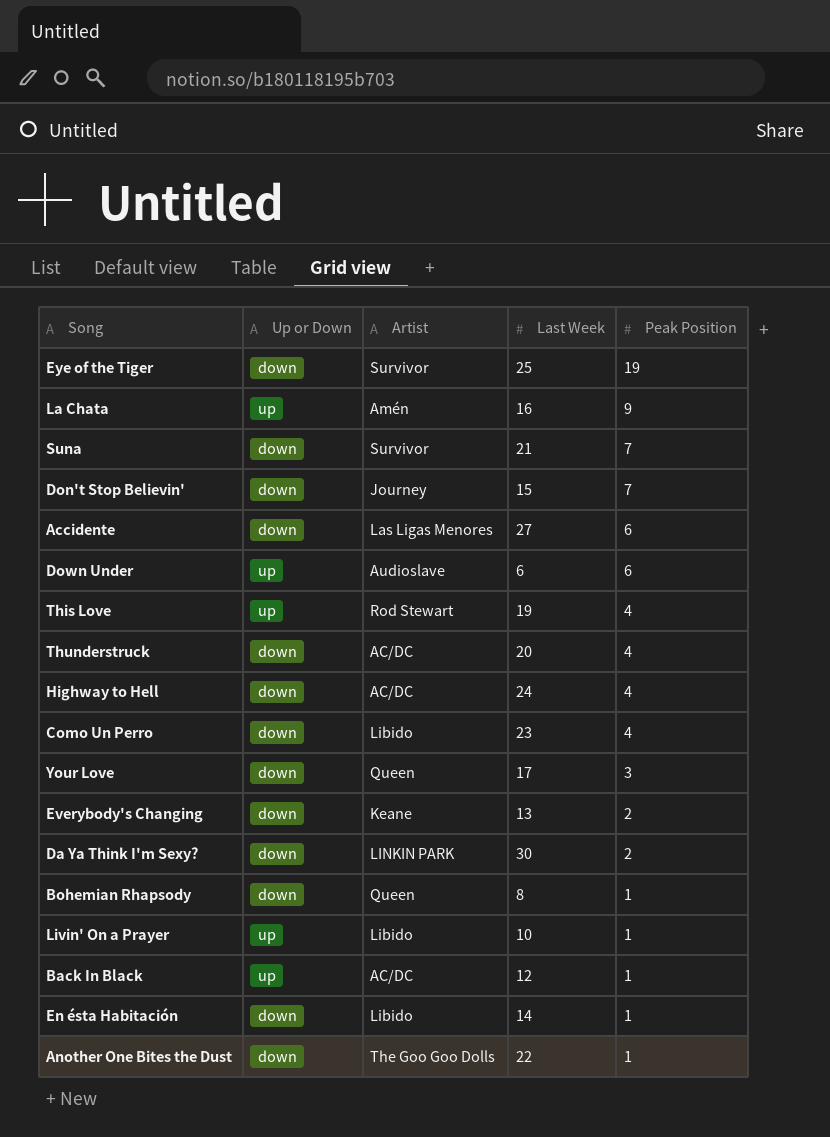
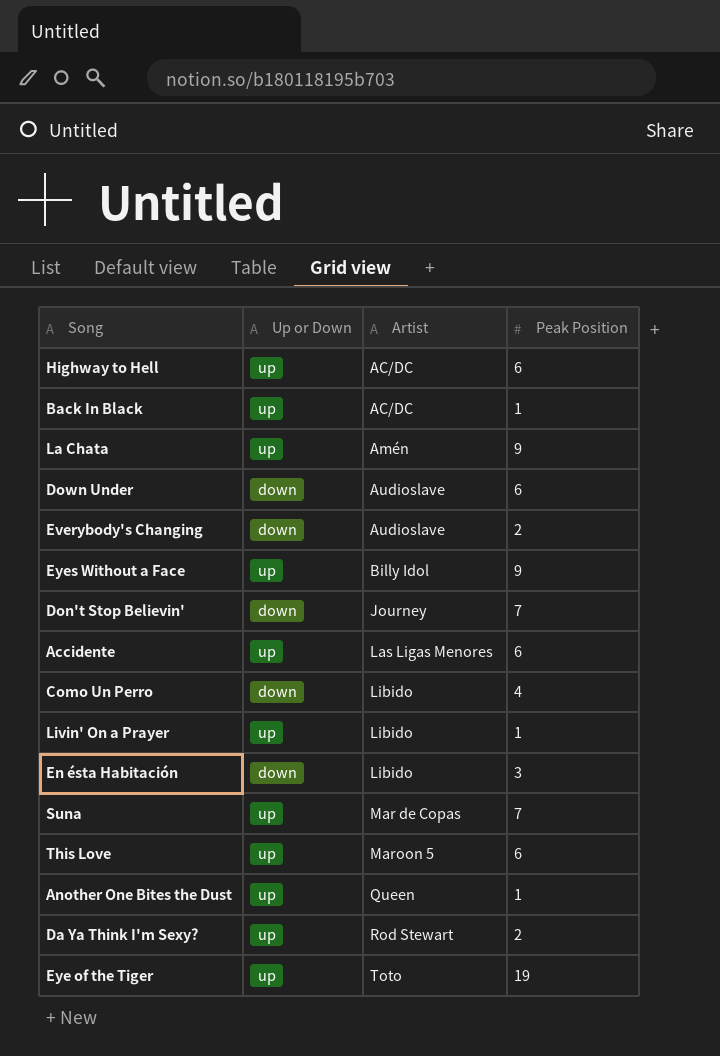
row order: Peak Position descending -> Artist ascending
column Last Week | position: 4 -> none
row Thunderstruck: down | AC/DC | 20 | 4 -> none
row Your Love: down | Queen | 17 | 3 -> none
row Bohemian Rhapsody: down | Queen | 8 | 1 -> none
Highway to Hell | Up or Down: down -> up
Highway to Hell | Peak Position: 4 -> 6
Down Under | Up or Down: up -> down
Everybody's Changing | Artist: Keane -> Audioslave
row Eyes Without a Face: none -> up | Billy Idol | 9
Accidente | Up or Down: down -> up
En ésta Habitación | Peak Position: 1 -> 3
Suna | Up or Down: down -> up
Suna | Artist: Survivor -> Mar de Copas
This Love | Artist: Rod Stewart -> Maroon 5
This Love | Peak Position: 4 -> 6
Another One Bites the Dust | Up or Down: down -> up
Another One Bites the Dust | Artist: The Goo Goo Dolls -> Queen
Da Ya Think I'm Sexy? | Up or Down: down -> up
Da Ya Think I'm Sexy? | Artist: LINKIN PARK -> Rod Stewart
Eye of the Tiger | Up or Down: down -> up
Eye of the Tiger | Artist: Survivor -> Toto

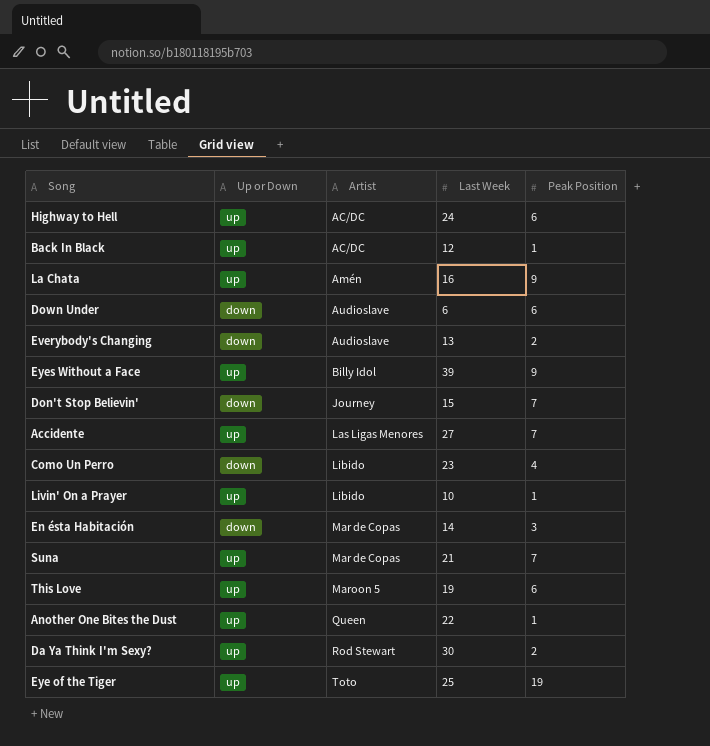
column Last Week | position: none -> 4
Accidente | Peak Position: 6 -> 7
En ésta Habitación | Artist: Libido -> Mar de Copas

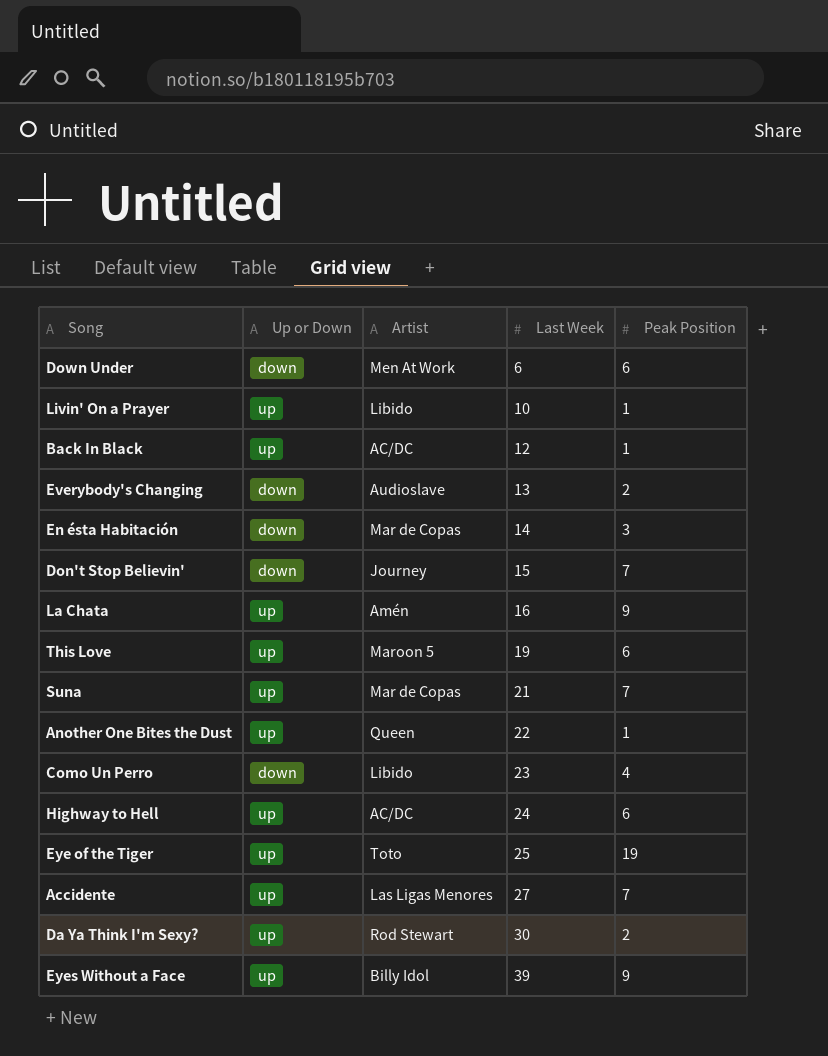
row order: Artist ascending -> Last Week ascending
Down Under | Artist: Audioslave -> Men At Work

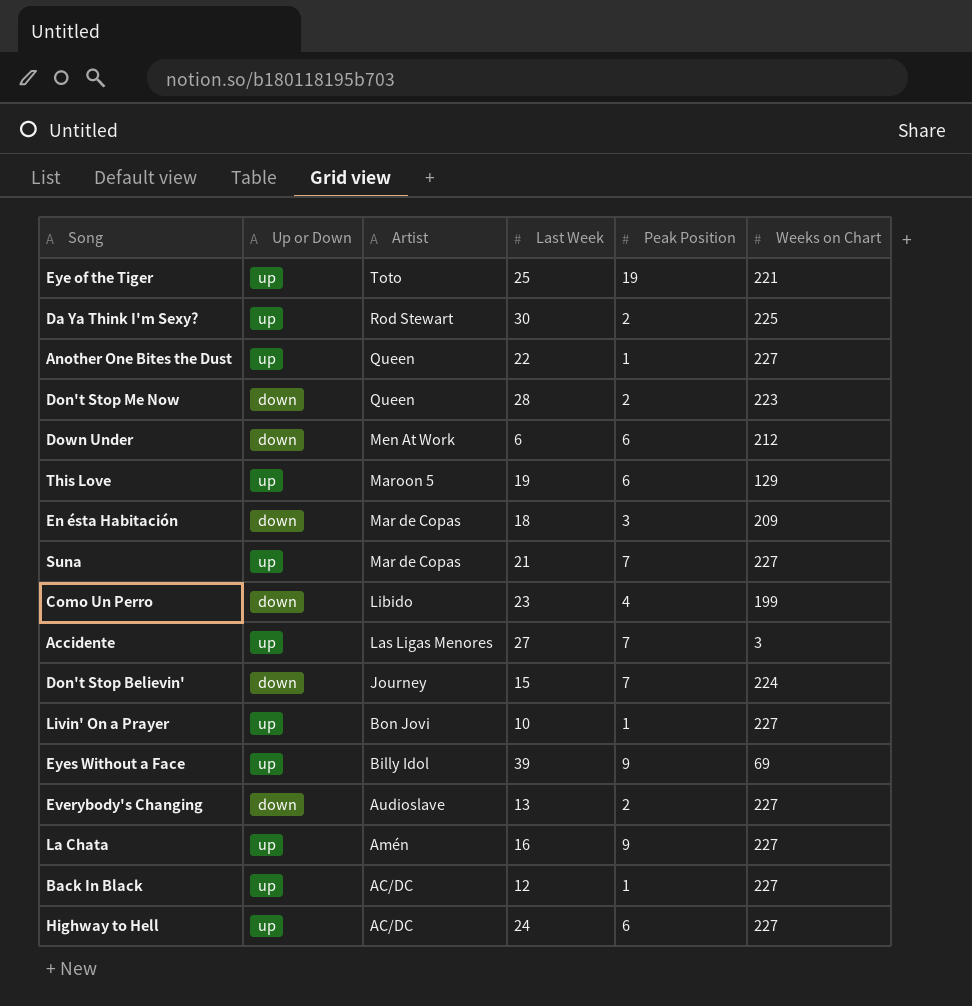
row order: Last Week ascending -> Artist descending
column Weeks on Chart | position: none -> 6
row Don't Stop Me Now: none -> down | Queen | 28 | 2 | 223
En ésta Habitación | Last Week: 14 -> 18
Livin' On a Prayer | Artist: Libido -> Bon Jovi

